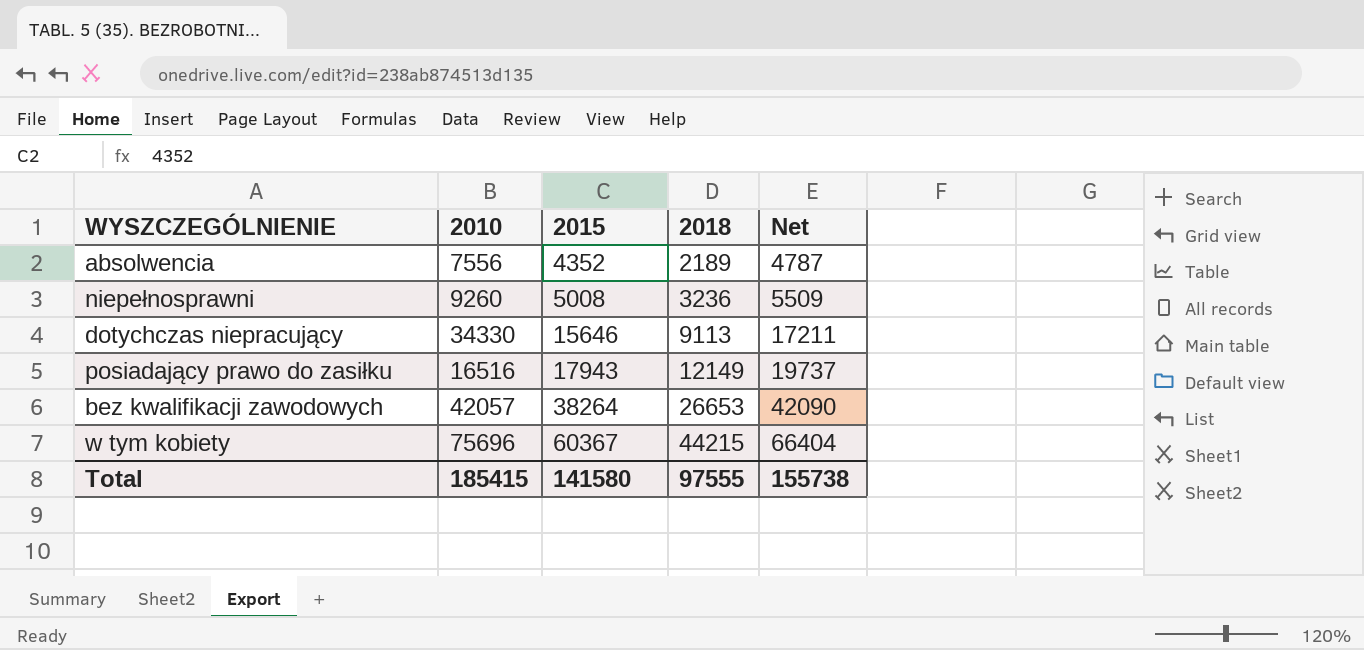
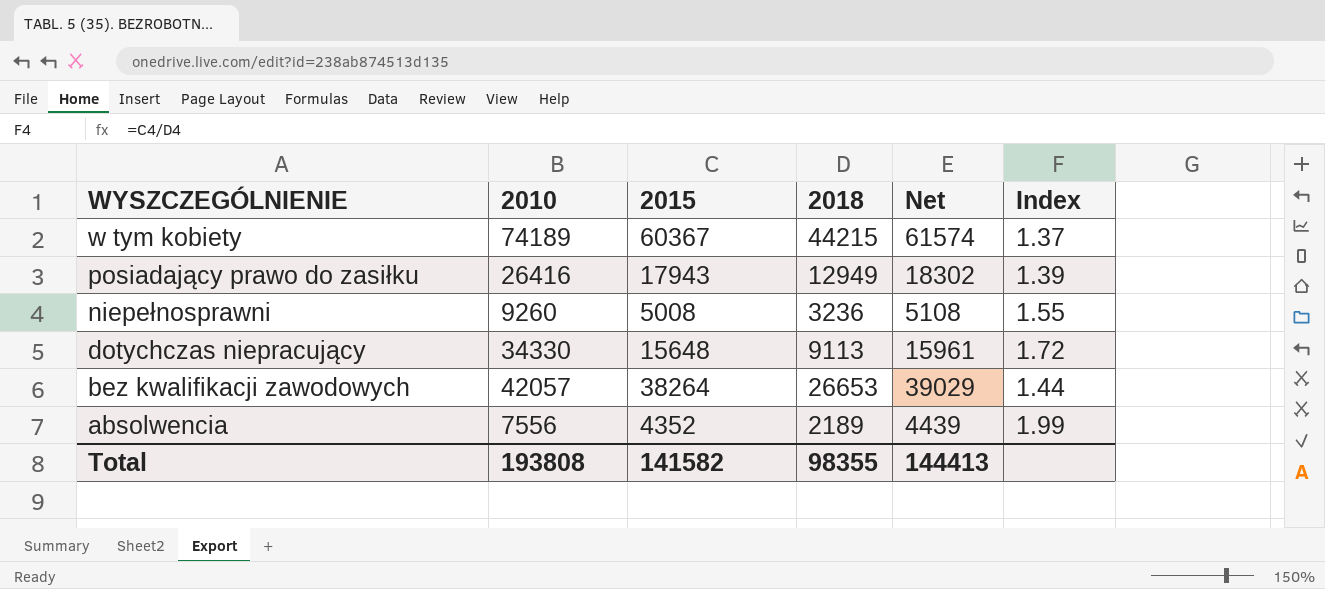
row order: 2015 ascending -> WYSZCZEGÓLNIENIE descending
column Net | formula: [2015] * 1.1 -> [2015] * 1.02
column Index | formula: none -> [2015] / [2018]
w tym kobiety | 2010: 75696 -> 74189
posiadający prawo do zasiłku | 2010: 16516 -> 26416
posiadający prawo do zasiłku | 2018: 12149 -> 12949
dotychczas niepracujący | 2015: 15646 -> 15648
Total | 2010: 185415 -> 193808
Total | 2015: 141580 -> 141582
Total | 2018: 97555 -> 98355
Total | Net: 155738 -> 144413

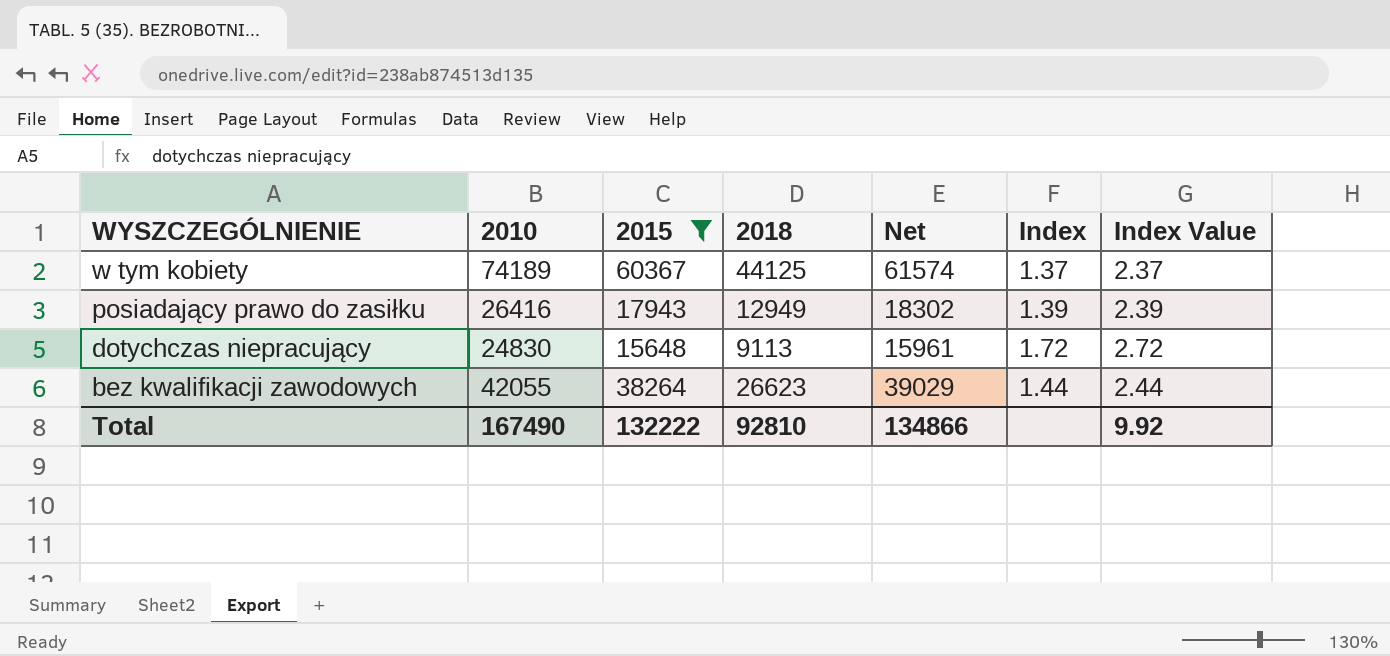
filter: none -> 2015 >= 15648
column Index Value | formula: none -> [Index] + 1
w tym kobiety | 2018: 44215 -> 44125
dotychczas niepracujący | 2010: 34330 -> 24830
bez kwalifikacji zawodowych | 2010: 42057 -> 42055
bez kwalifikacji zawodowych | 2018: 26653 -> 26623
Total | 2010: 193808 -> 167490
Total | 2015: 141582 -> 132222
Total | 2018: 98355 -> 92810
Total | Net: 144413 -> 134866

